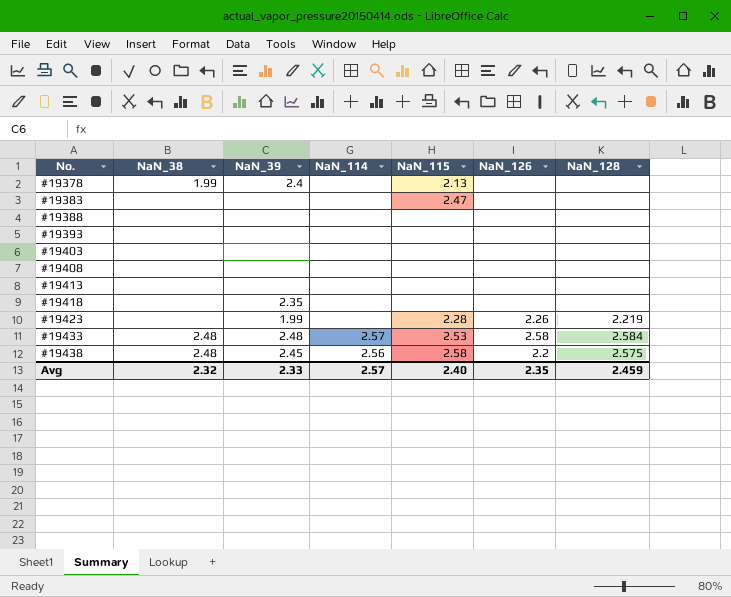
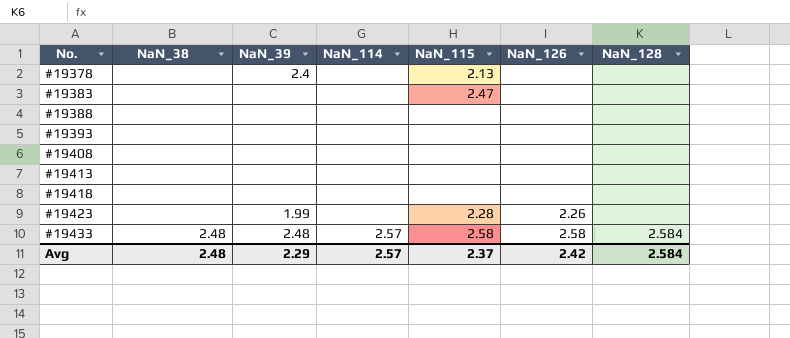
row #19403: none | none | none | none | none | none -> none
row #19438: 2.48 | 2.45 | 2.56 | 2.58 | 2.2 | 2.575 -> none
#19378 | NaN_38: 1.99 -> none
#19418 | NaN_39: 2.35 -> none
#19423 | NaN_128: 2.219 -> none
#19433 | NaN_115: 2.53 -> 2.58
Avg | NaN_38: 2.32 -> 2.48
Avg | NaN_39: 2.33 -> 2.29
Avg | NaN_115: 2.40 -> 2.37
Avg | NaN_126: 2.35 -> 2.42
Avg | NaN_128: 2.459 -> 2.584

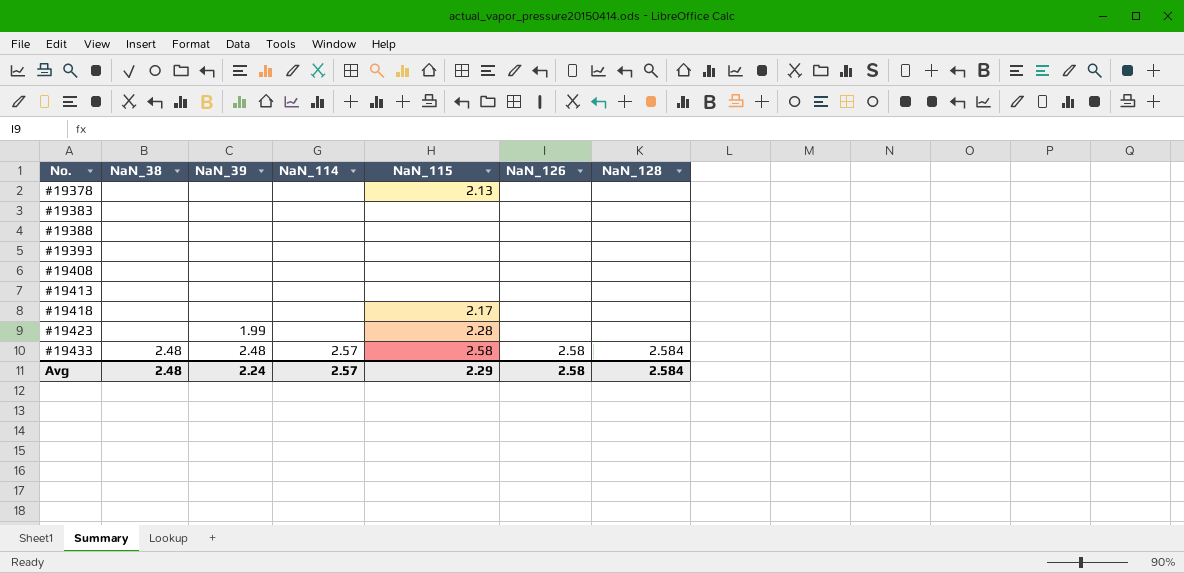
#19378 | NaN_39: 2.4 -> none
#19383 | NaN_115: 2.47 -> none
#19418 | NaN_115: none -> 2.17
#19423 | NaN_126: 2.26 -> none
Avg | NaN_39: 2.29 -> 2.24
Avg | NaN_115: 2.37 -> 2.29
Avg | NaN_126: 2.42 -> 2.58

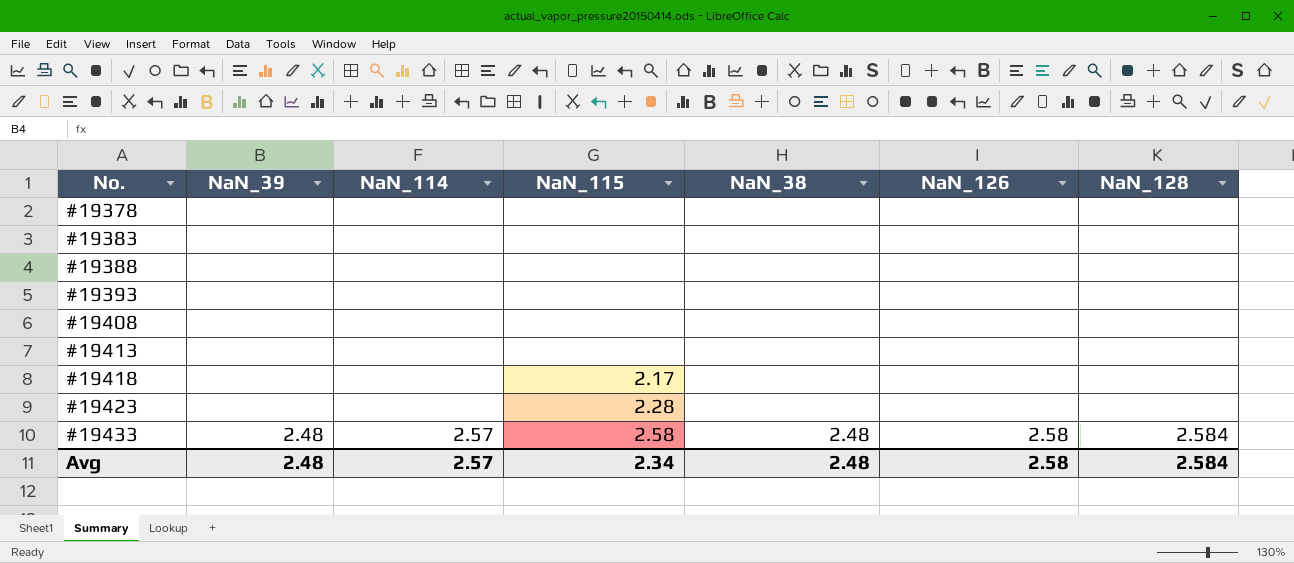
column NaN_38 | position: 2 -> 5
#19378 | NaN_115: 2.13 -> none
#19423 | NaN_39: 1.99 -> none
Avg | NaN_39: 2.24 -> 2.48
Avg | NaN_115: 2.29 -> 2.34

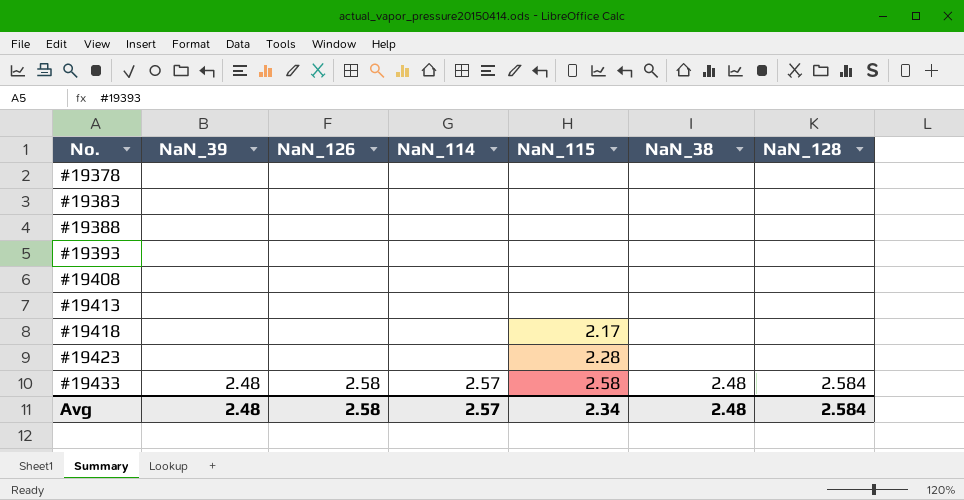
column NaN_126 | position: 6 -> 3

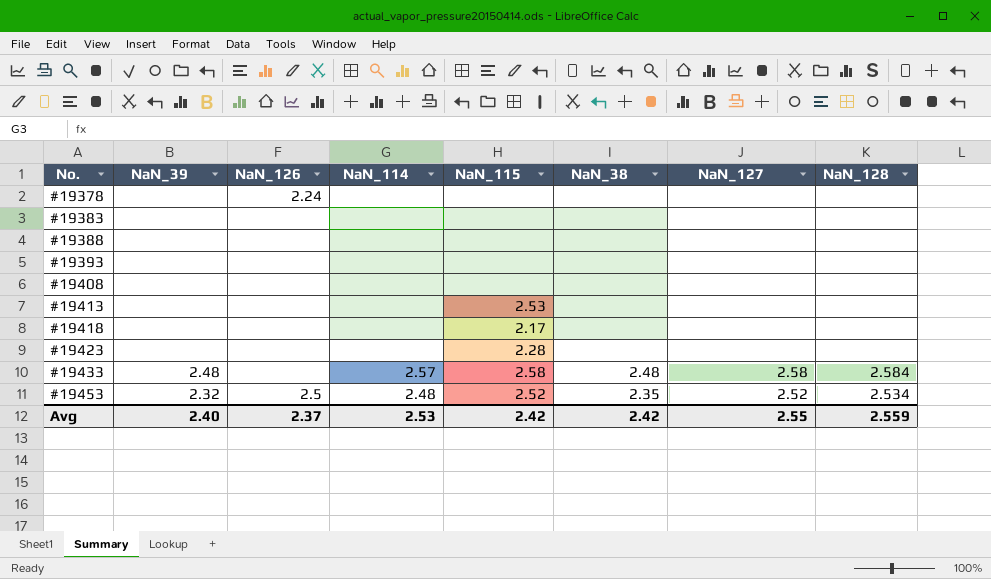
column NaN_127 | position: none -> 7
#19378 | NaN_126: none -> 2.24
#19413 | NaN_115: none -> 2.53
#19433 | NaN_126: 2.58 -> none
row #19453: none -> 2.32 | 2.5 | 2.48 | 2.52 | 2.35 | 2.52 | 2.534
Avg | NaN_39: 2.48 -> 2.40
Avg | NaN_126: 2.58 -> 2.37
Avg | NaN_114: 2.57 -> 2.53
Avg | NaN_115: 2.34 -> 2.42
Avg | NaN_38: 2.48 -> 2.42
Avg | NaN_128: 2.584 -> 2.559

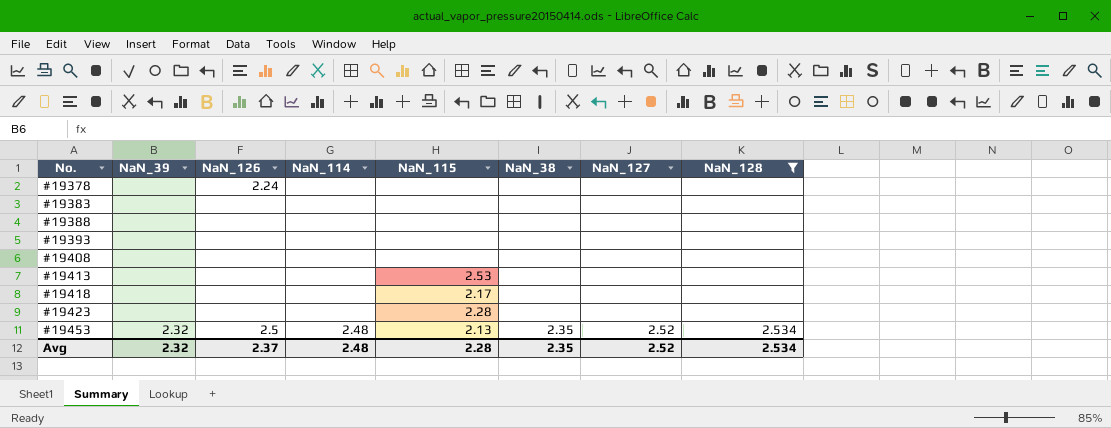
filter: none -> NaN_128 != 2.584
#19453 | NaN_115: 2.52 -> 2.13
Avg | NaN_39: 2.40 -> 2.32
Avg | NaN_114: 2.53 -> 2.48
Avg | NaN_115: 2.42 -> 2.28
Avg | NaN_38: 2.42 -> 2.35
Avg | NaN_127: 2.55 -> 2.52
Avg | NaN_128: 2.559 -> 2.534

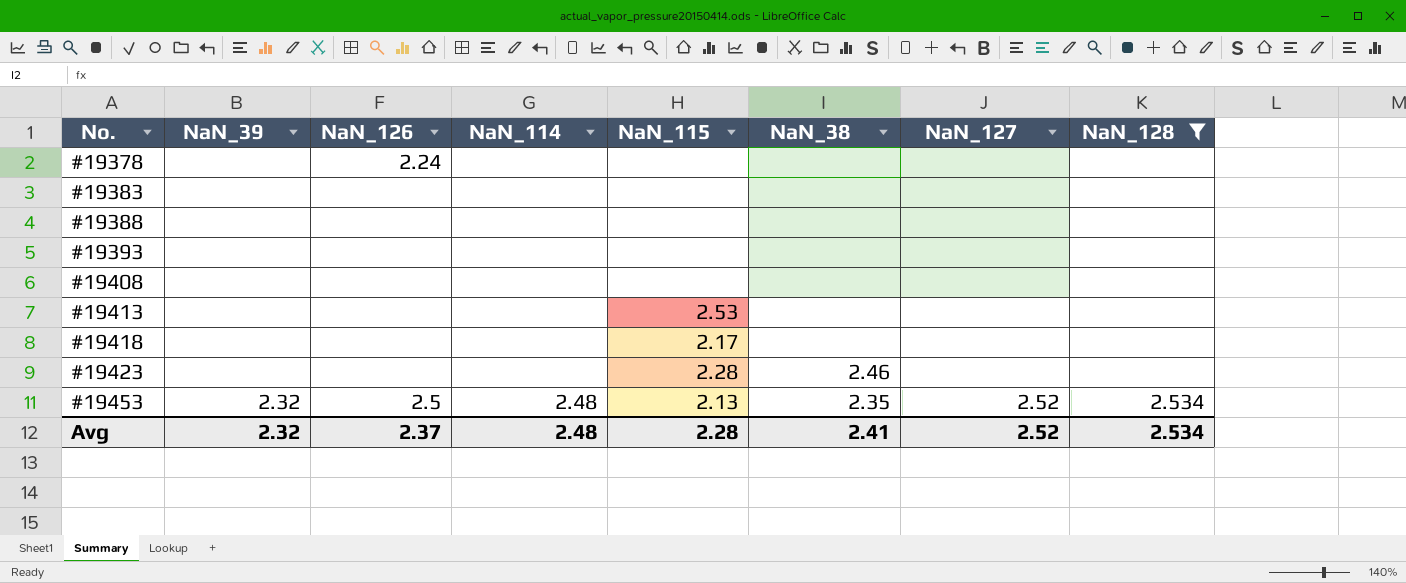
#19423 | NaN_38: none -> 2.46
Avg | NaN_38: 2.35 -> 2.41

